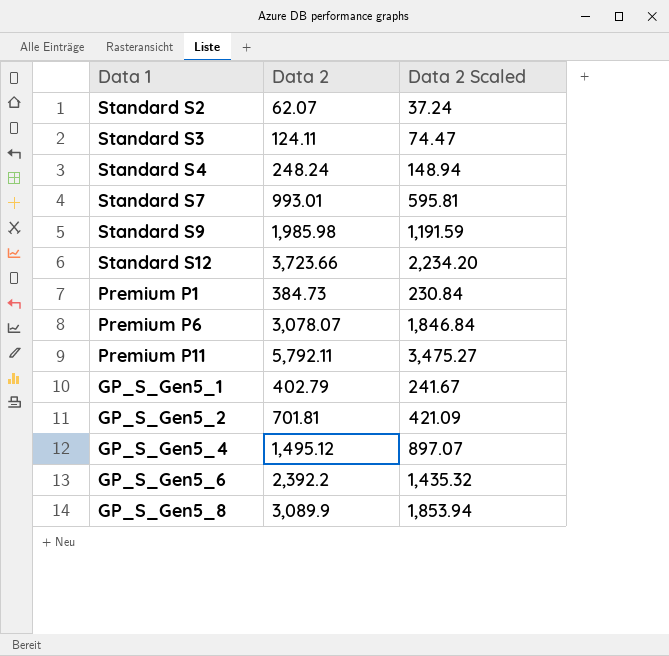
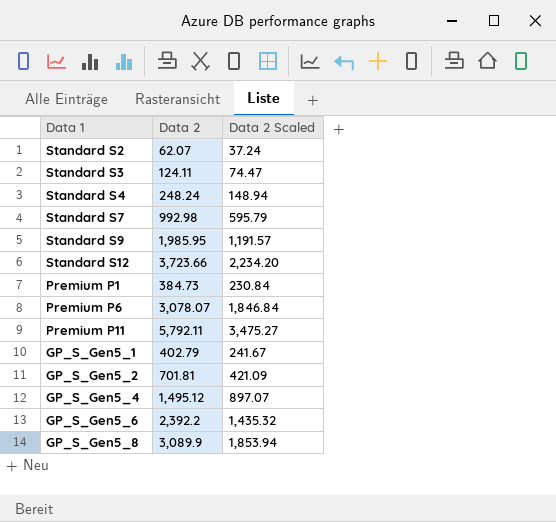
Standard S7 | Data 2: 993.01 -> 992.98
Standard S7 | Data 2 Scaled: 595.81 -> 595.79
Standard S9 | Data 2: 1,985.98 -> 1,985.95
Standard S9 | Data 2 Scaled: 1,191.59 -> 1,191.57

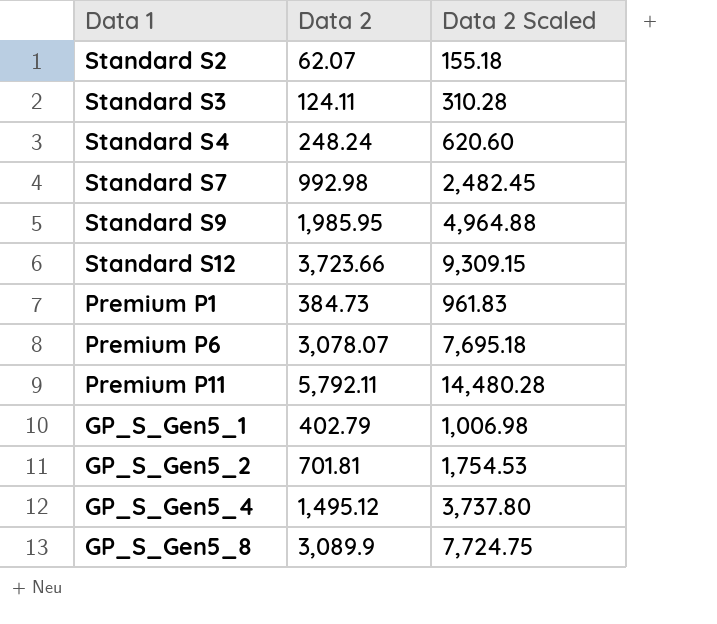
column Data 2 Scaled | formula: [Data 2] * 0.6 -> [Data 2] * 2.5
row GP_S_Gen5_6: 2,392.2 | 1,435.32 -> none

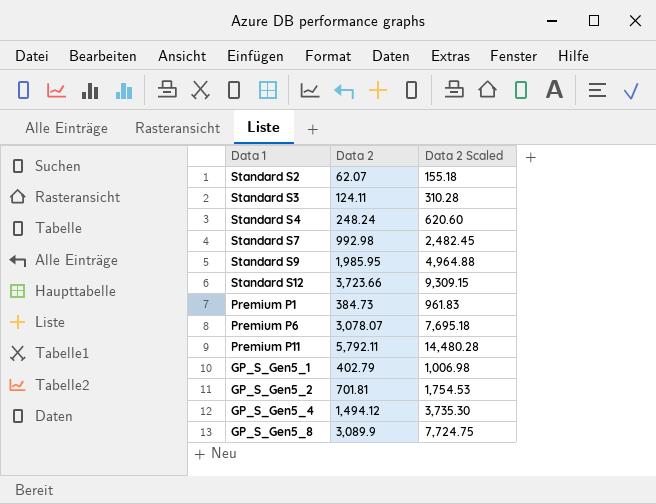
GP_S_Gen5_4 | Data 2: 1,495.12 -> 1,494.12
GP_S_Gen5_4 | Data 2 Scaled: 3,737.80 -> 3,735.30

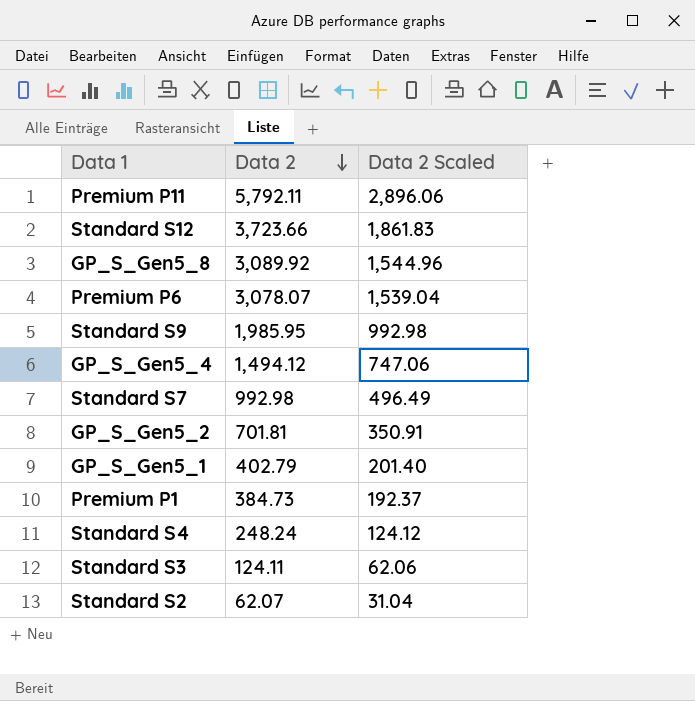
row order: none -> Data 2 descending
column Data 2 Scaled | formula: [Data 2] * 2.5 -> [Data 2] * 0.5
GP_S_Gen5_8 | Data 2: 3,089.9 -> 3,089.92

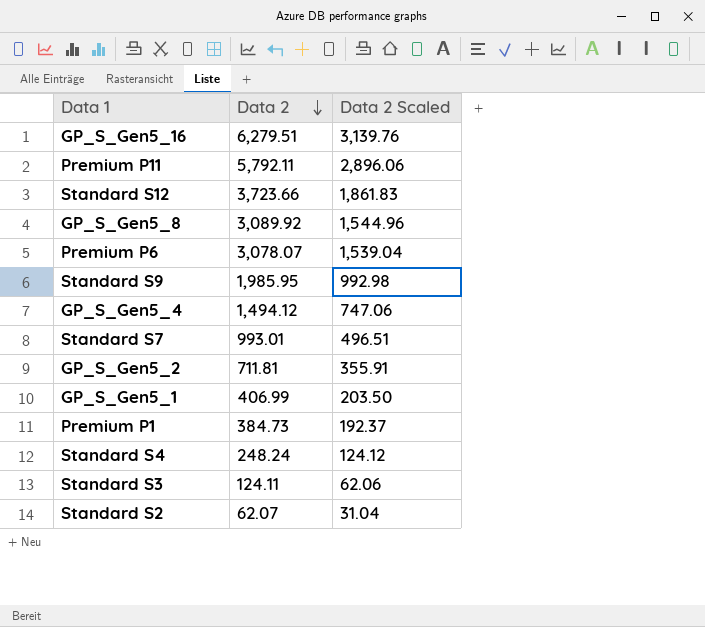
row GP_S_Gen5_16: none -> 6,279.51 | 3,139.76
Standard S7 | Data 2: 992.98 -> 993.01
Standard S7 | Data 2 Scaled: 496.49 -> 496.51
GP_S_Gen5_2 | Data 2: 701.81 -> 711.81
GP_S_Gen5_2 | Data 2 Scaled: 350.91 -> 355.91
GP_S_Gen5_1 | Data 2: 402.79 -> 406.99
GP_S_Gen5_1 | Data 2 Scaled: 201.40 -> 203.50

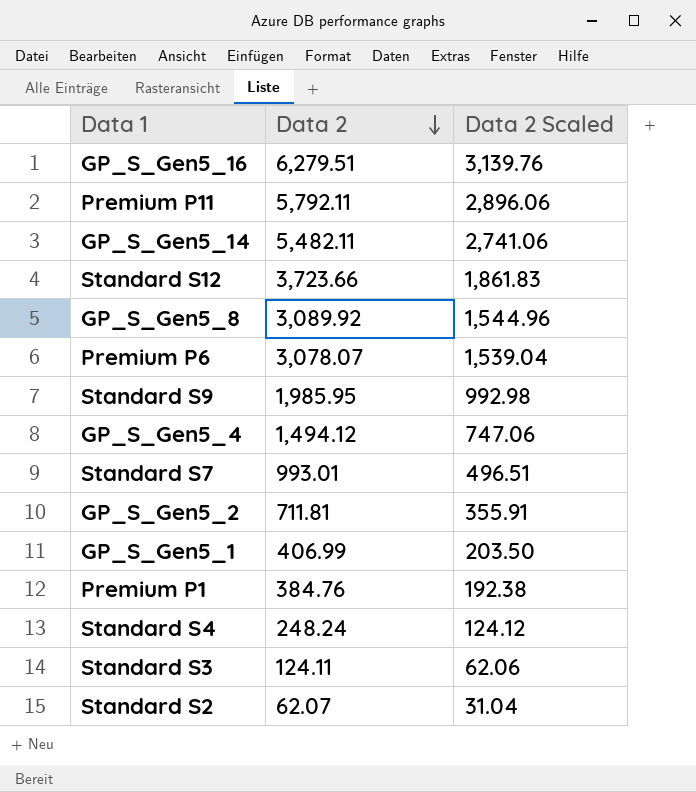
row GP_S_Gen5_14: none -> 5,482.11 | 2,741.06
Premium P1 | Data 2: 384.73 -> 384.76
Premium P1 | Data 2 Scaled: 192.37 -> 192.38

